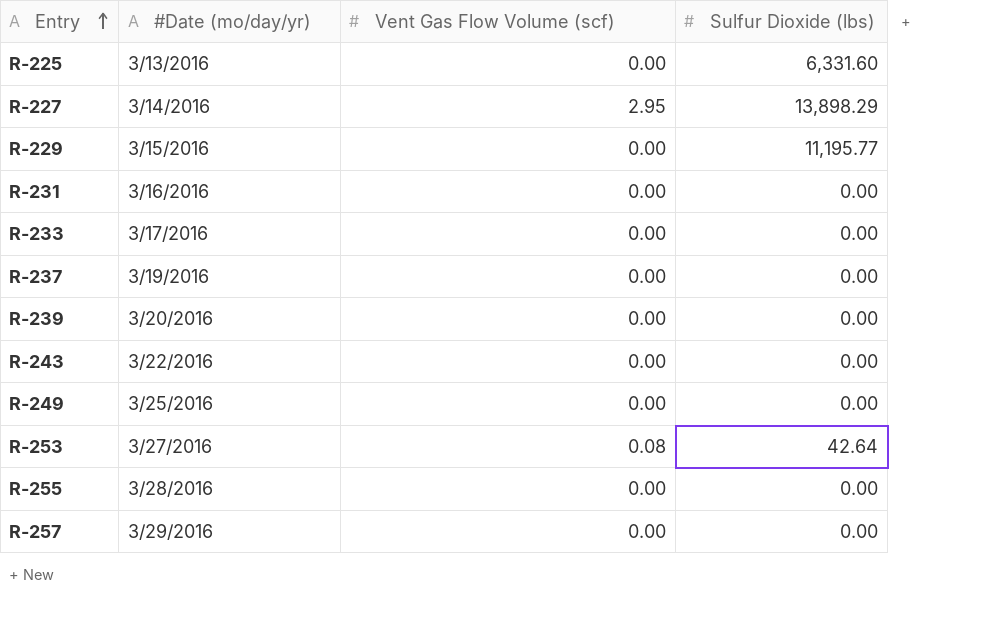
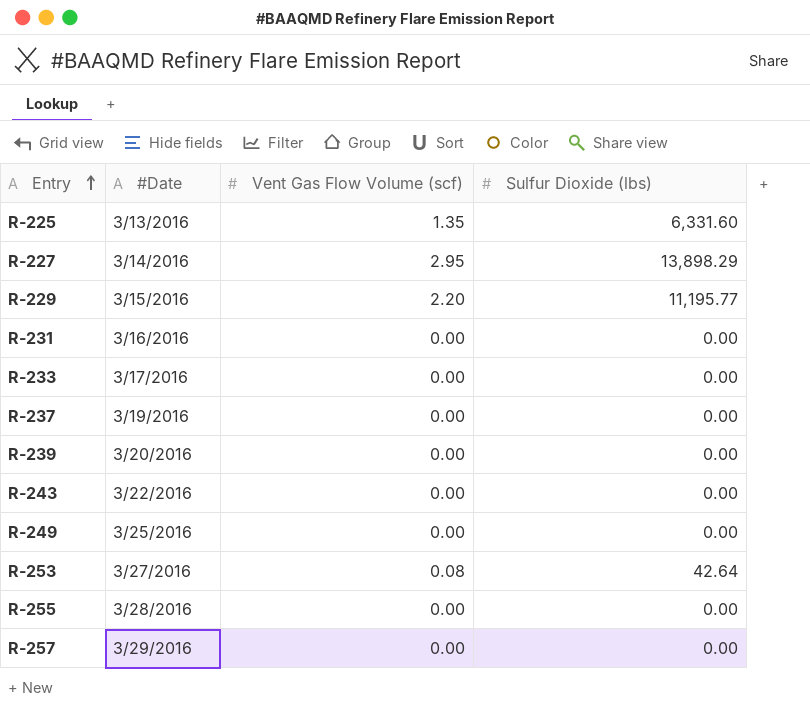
column name: #Date (mo/day/yr) -> #Date
R-225 | Vent Gas Flow Volume (scf): 0.00 -> 1.35
R-229 | Vent Gas Flow Volume (scf): 0.00 -> 2.20

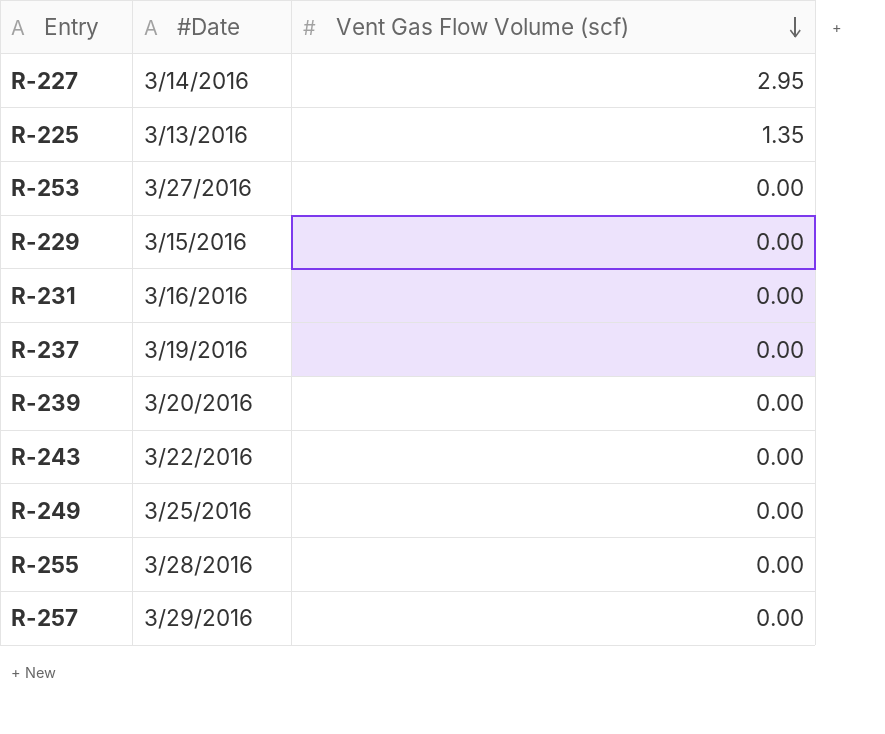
row order: Entry ascending -> Vent Gas Flow Volume (scf) descending
column Sulfur Dioxide (lbs) | position: 4 -> none
row R-233: 3/17/2016 | 0.00 | 0.00 -> none
R-253 | Vent Gas Flow Volume (scf): 0.08 -> 0.00
R-229 | Vent Gas Flow Volume (scf): 2.20 -> 0.00

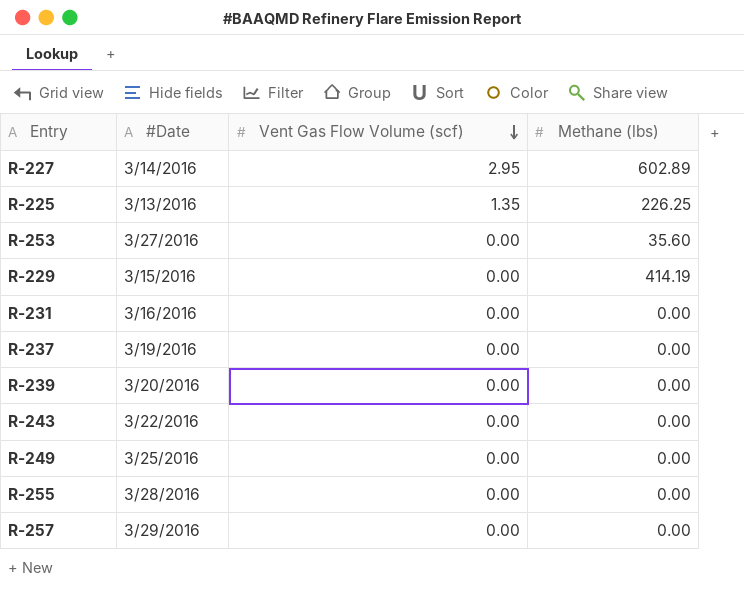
column Methane (lbs) | position: none -> 4

